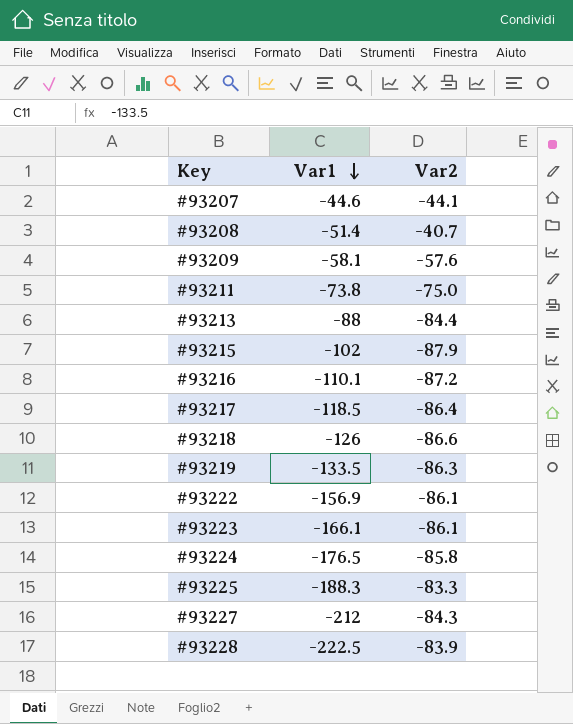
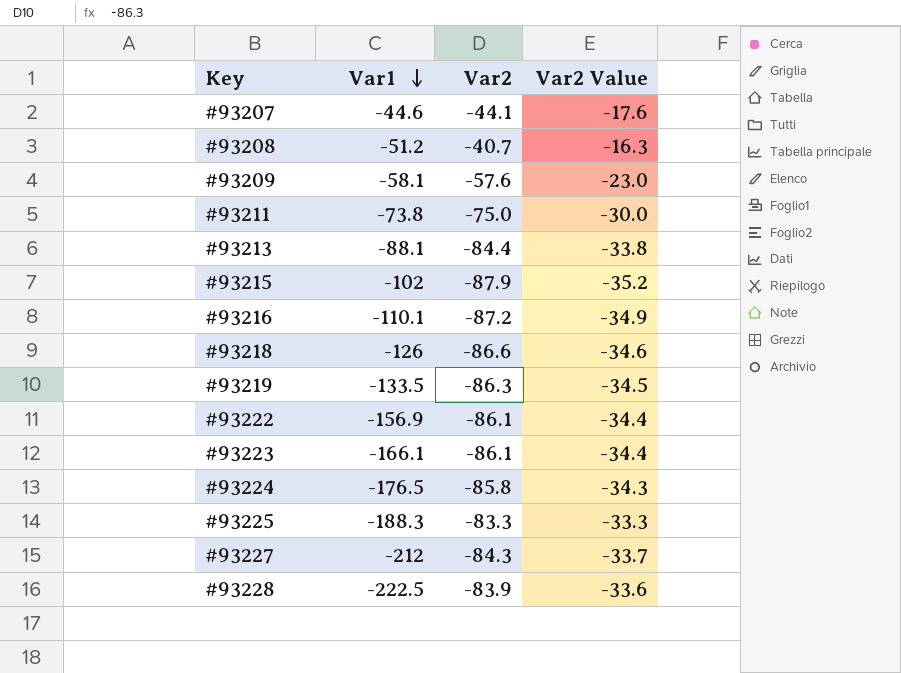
column Var2 Value | formula: none -> [Var2] * 0.4
row #93217: -118.5 | -86.4 -> none
#93208 | Var1: -51.4 -> -51.2
#93213 | Var1: -88 -> -88.1

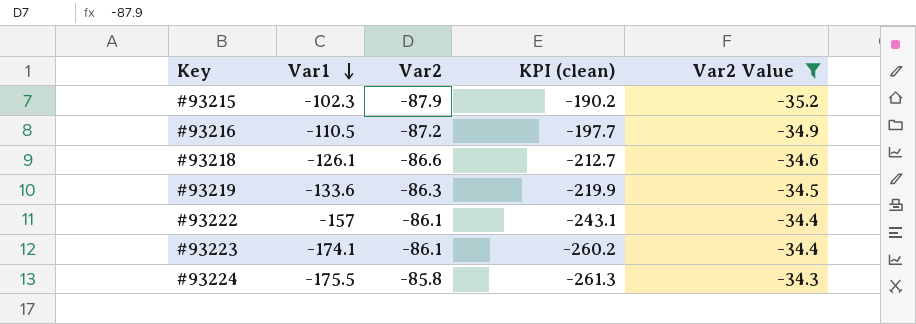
filter: none -> Var2 Value <= -34.3
column KPI (clean) | formula: none -> [Var1] + [Var2]
#93215 | Var1: -102 -> -102.3
#93216 | Var1: -110.1 -> -110.5
#93218 | Var1: -126 -> -126.1
#93219 | Var1: -133.5 -> -133.6
#93222 | Var1: -156.9 -> -157
#93223 | Var1: -166.1 -> -174.1
#93224 | Var1: -176.5 -> -175.5

